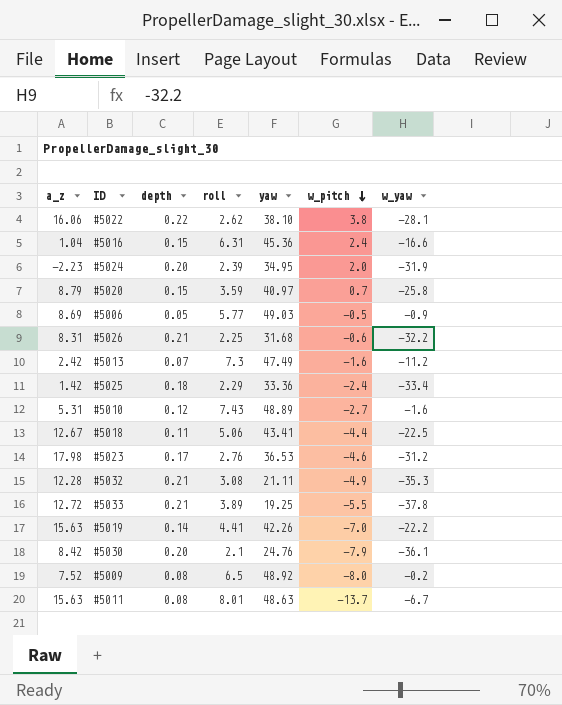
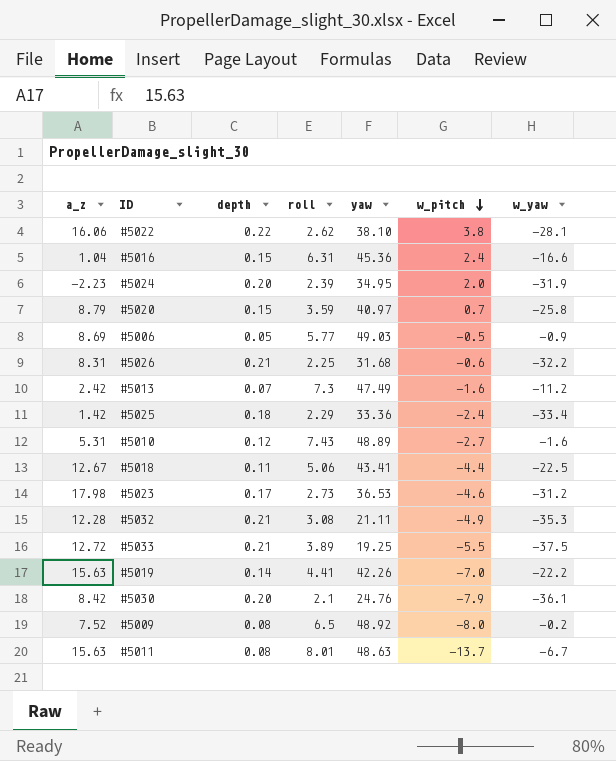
#5023 | roll: 2.76 -> 2.73
#5033 | w_yaw: -37.8 -> -37.5

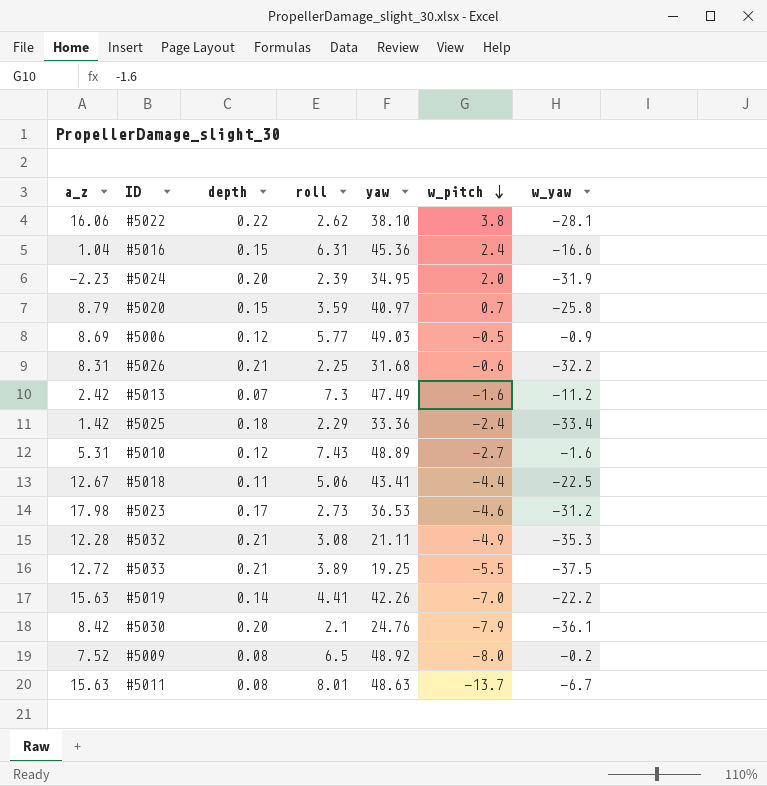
#5006 | depth: 0.05 -> 0.12

